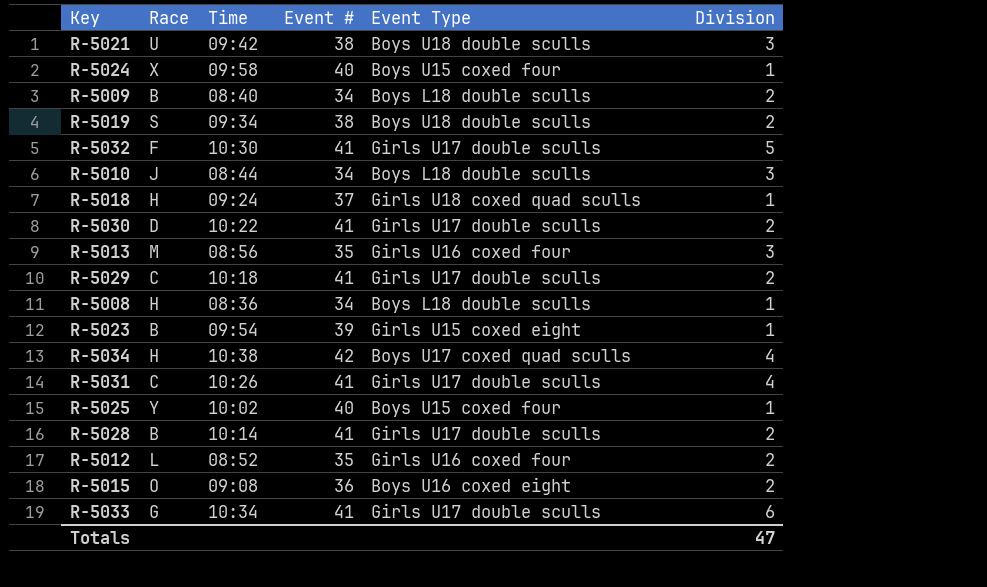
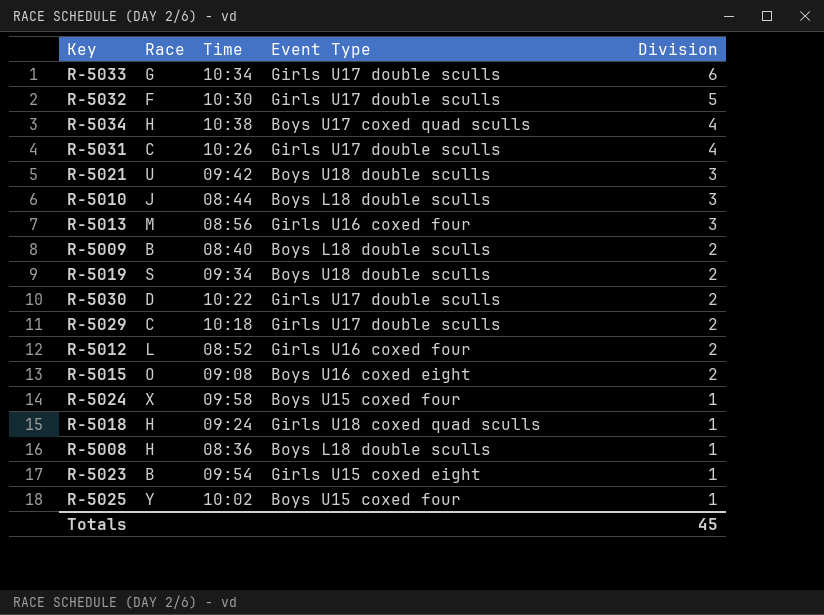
row order: none -> Division descending
column Event # | position: 4 -> none
row R-5028: B | 10:14 | 41 | Girls U17 double sculls | 2 -> none
Totals | Division: 47 -> 45

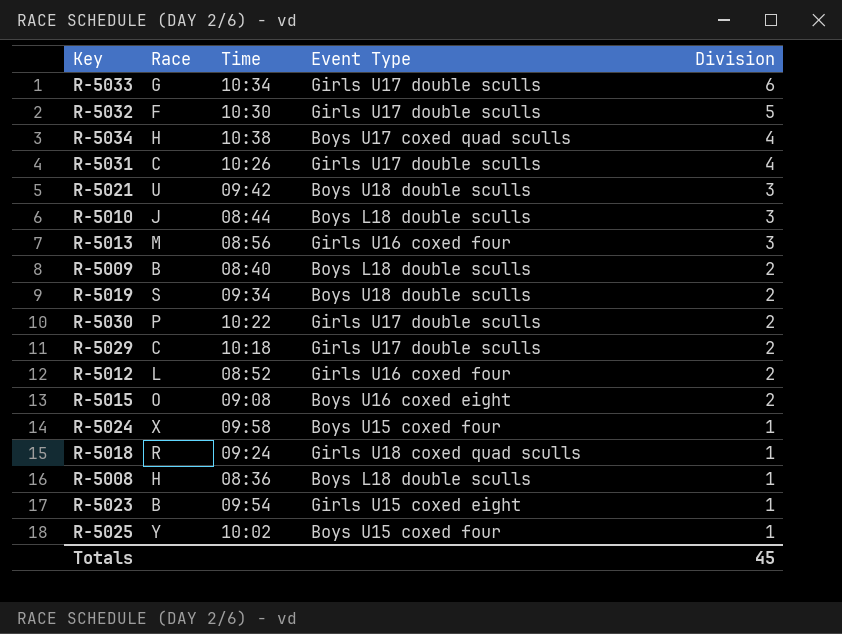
R-5030 | Race: D -> P
R-5018 | Race: H -> R

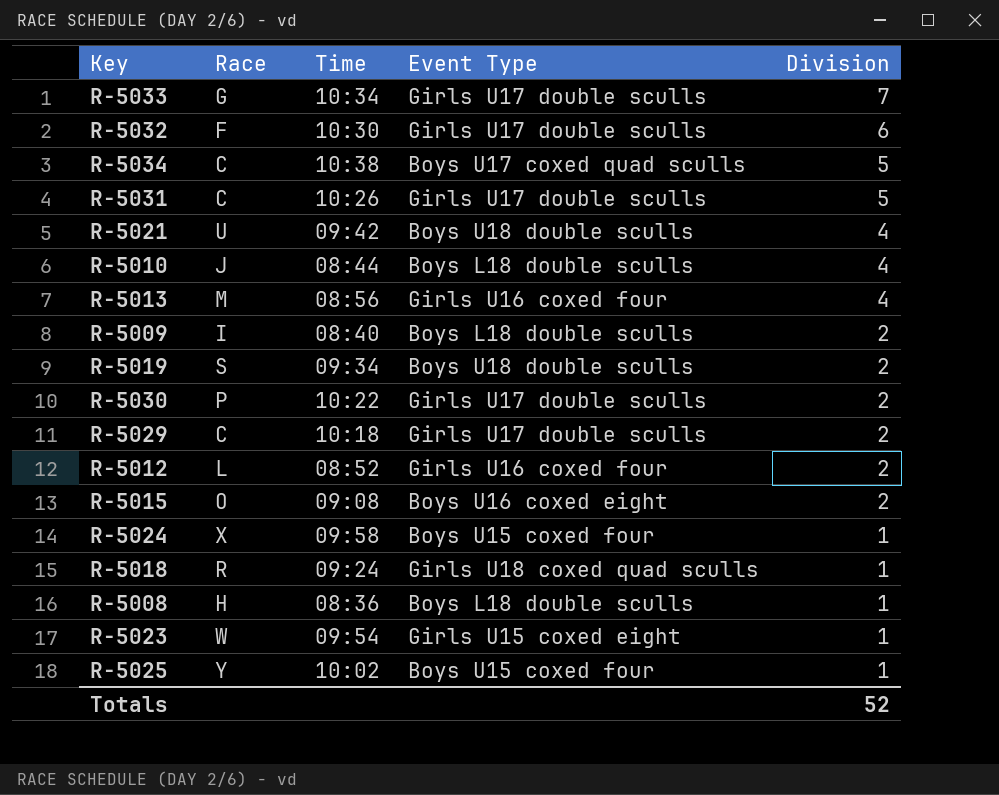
R-5033 | Division: 6 -> 7
R-5032 | Division: 5 -> 6
R-5034 | Race: H -> C
R-5034 | Division: 4 -> 5
R-5031 | Division: 4 -> 5
R-5021 | Division: 3 -> 4
R-5010 | Division: 3 -> 4
R-5013 | Division: 3 -> 4
R-5009 | Race: B -> I
R-5023 | Race: B -> W
Totals | Division: 45 -> 52

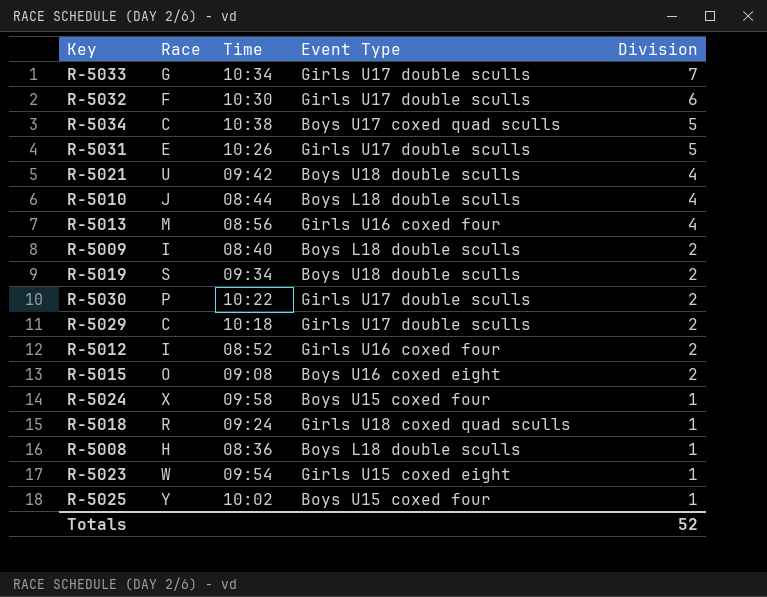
R-5031 | Race: C -> E
R-5012 | Race: L -> I

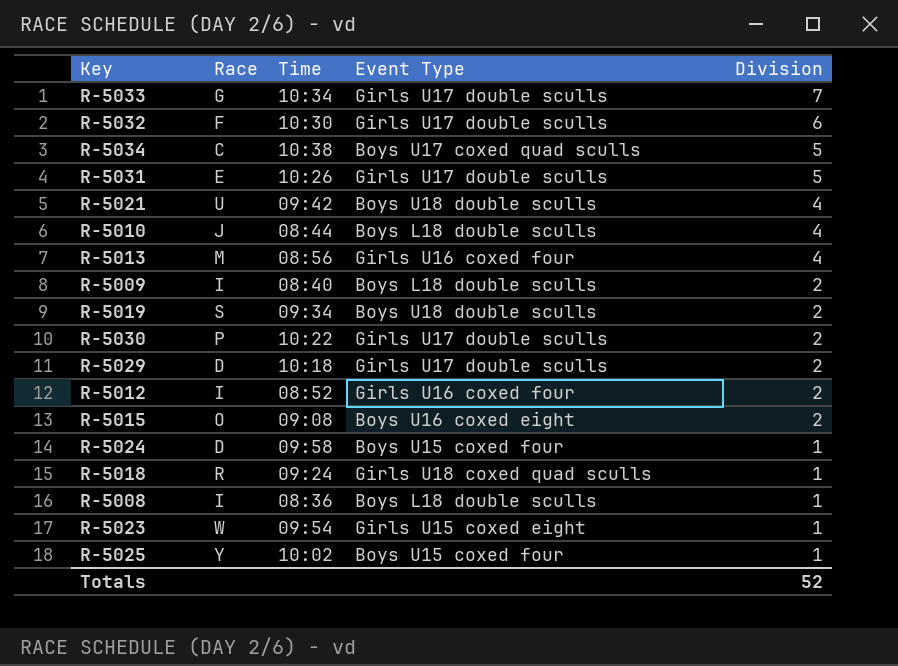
R-5029 | Race: C -> D
R-5024 | Race: X -> D
R-5008 | Race: H -> I

